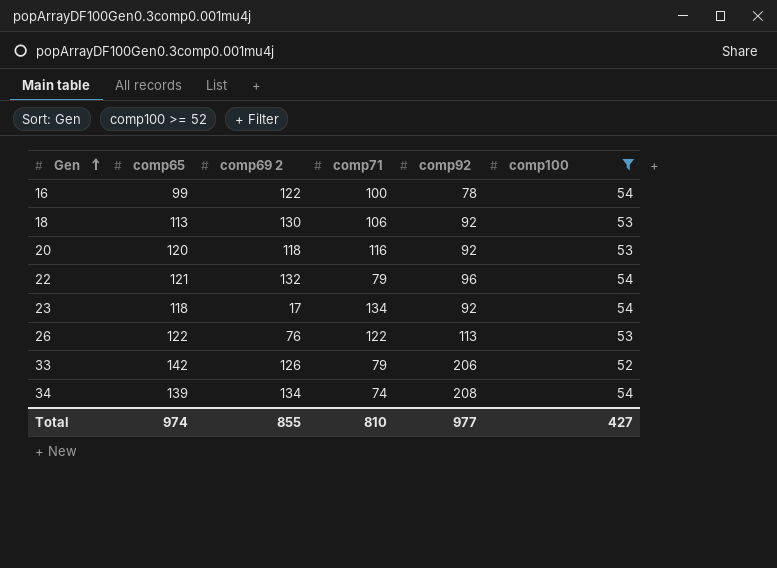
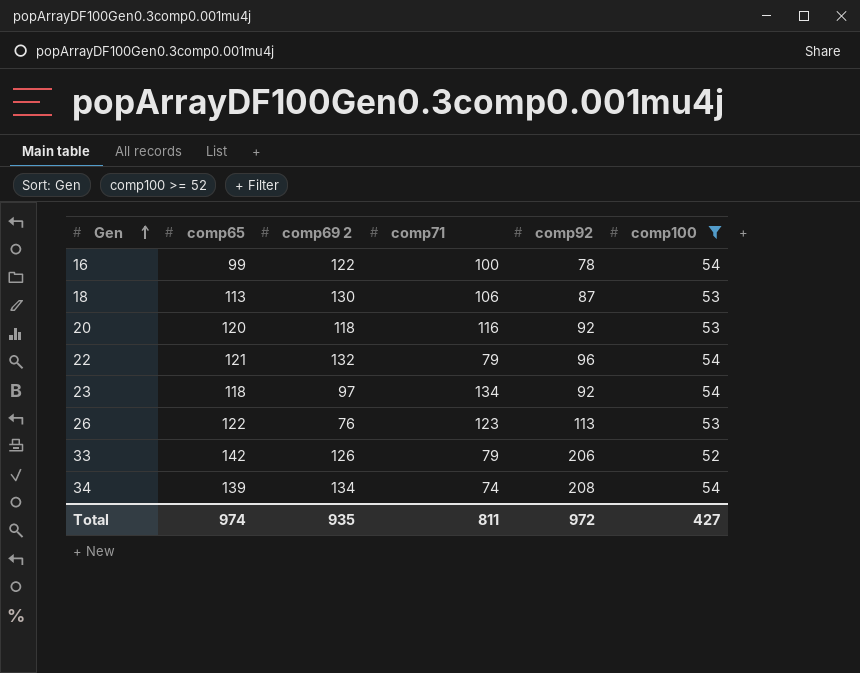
18 | comp92: 92 -> 87
23 | comp69 2: 17 -> 97
26 | comp71: 122 -> 123
Total | comp69 2: 855 -> 935
Total | comp71: 810 -> 811
Total | comp92: 977 -> 972

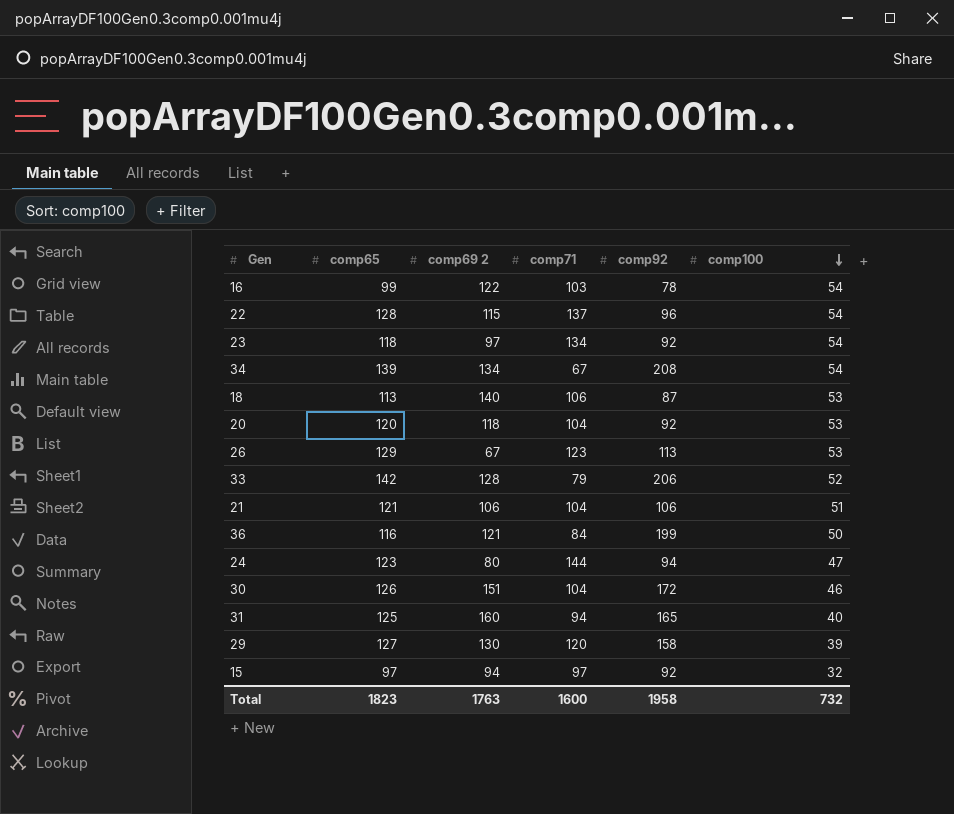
filter: comp100 >= 52 -> none
row order: Gen ascending -> comp100 descending
16 | comp71: 100 -> 103
22 | comp65: 121 -> 128
22 | comp69 2: 132 -> 115
22 | comp71: 79 -> 137
34 | comp71: 74 -> 67
18 | comp69 2: 130 -> 140
20 | comp71: 116 -> 104
26 | comp65: 122 -> 129
26 | comp69 2: 76 -> 67
33 | comp69 2: 126 -> 128
Total | comp65: 974 -> 1823
Total | comp69 2: 935 -> 1763
Total | comp71: 811 -> 1600
Total | comp92: 972 -> 1958
Total | comp100: 427 -> 732

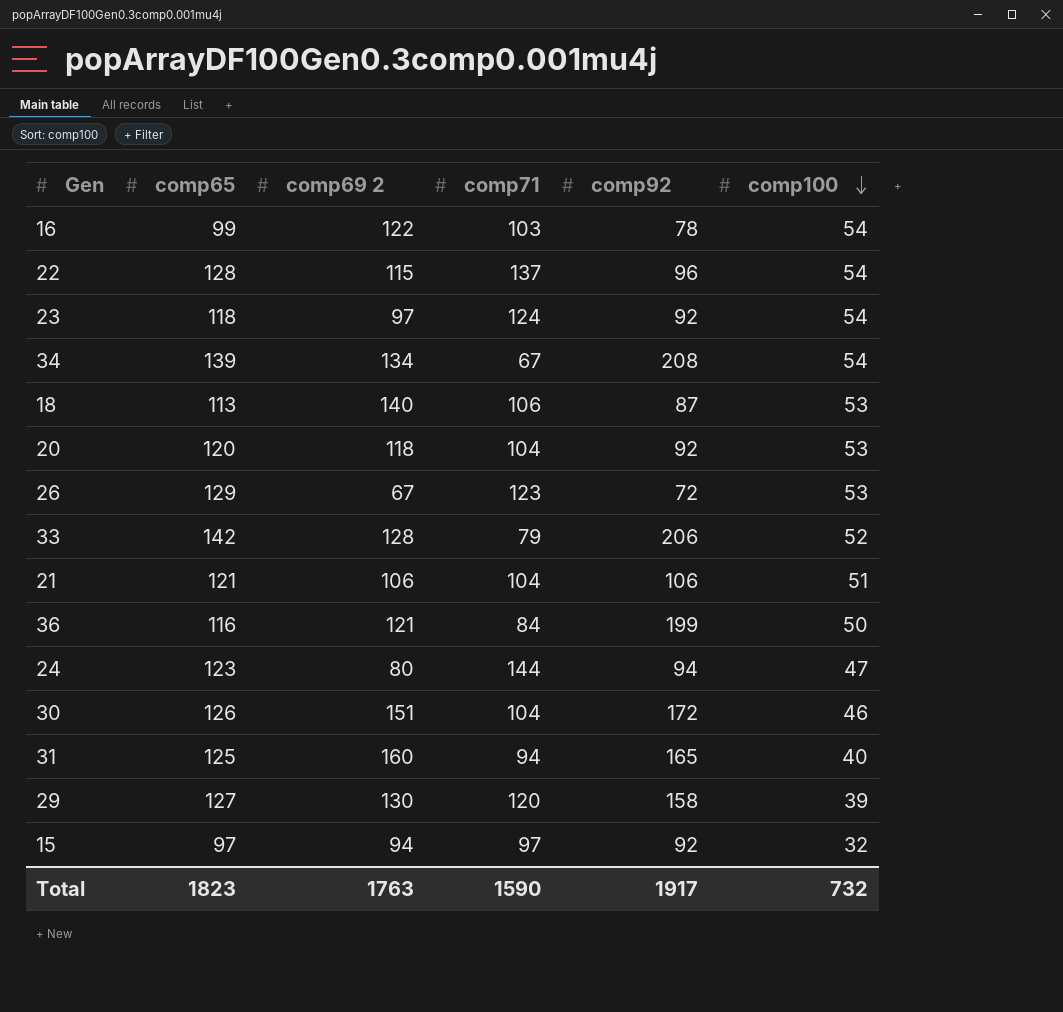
23 | comp71: 134 -> 124
26 | comp92: 113 -> 72
Total | comp71: 1600 -> 1590
Total | comp92: 1958 -> 1917

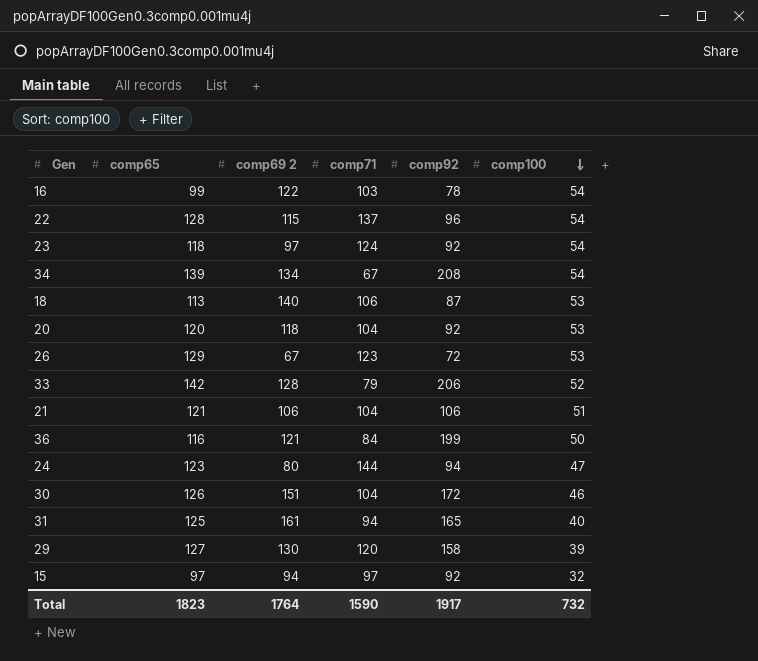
31 | comp69 2: 160 -> 161
Total | comp69 2: 1763 -> 1764

